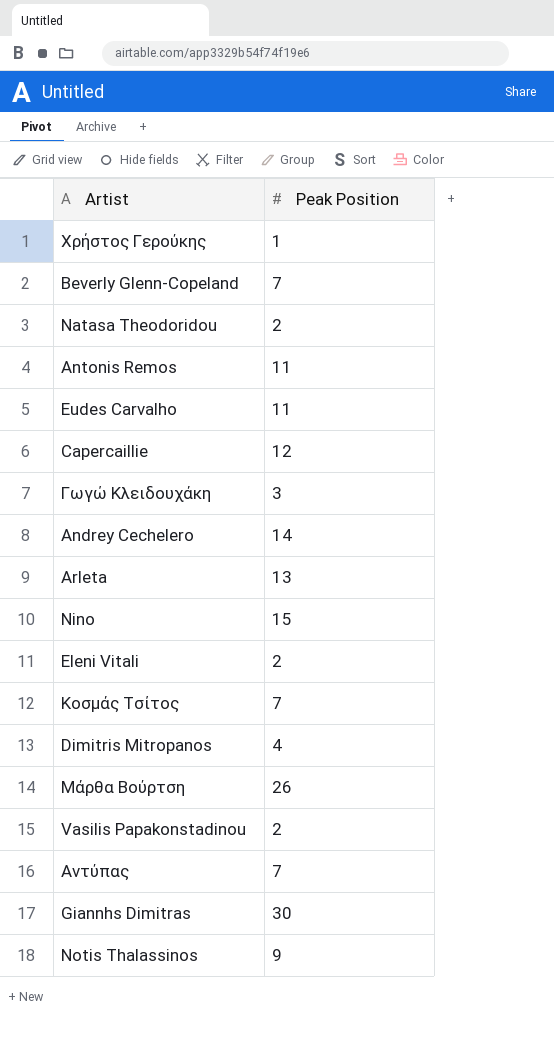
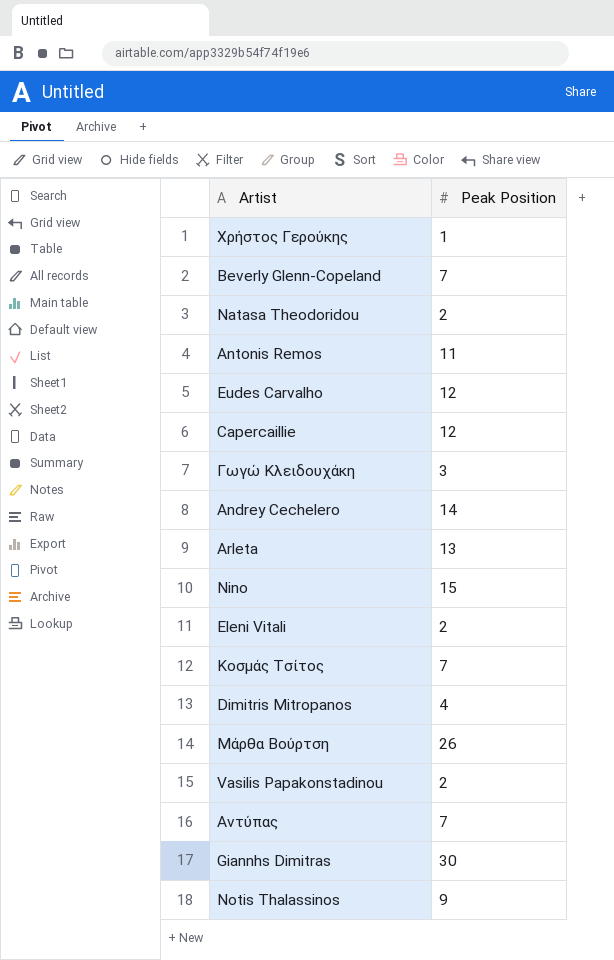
Eudes Carvalho | Peak Position: 11 -> 12

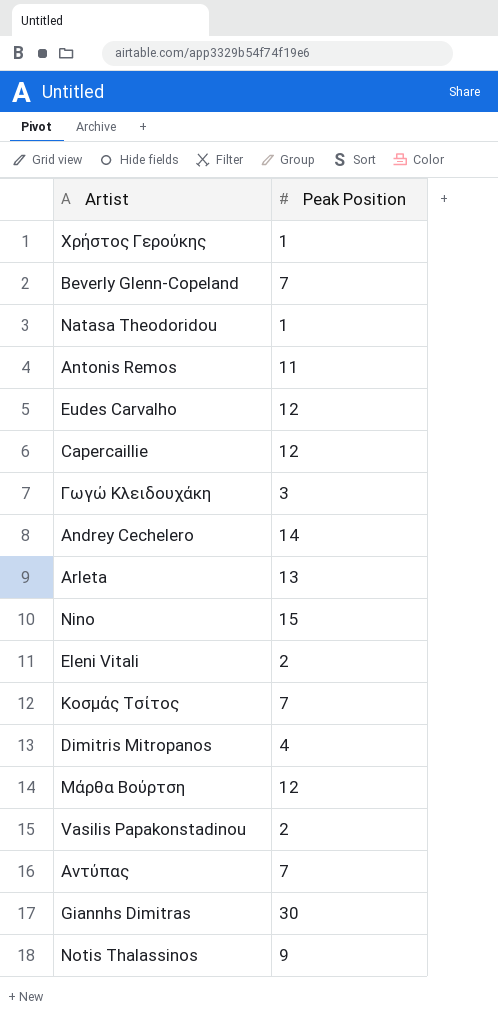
Natasa Theodoridou | Peak Position: 2 -> 1
Μάρθα Βούρτση | Peak Position: 26 -> 12

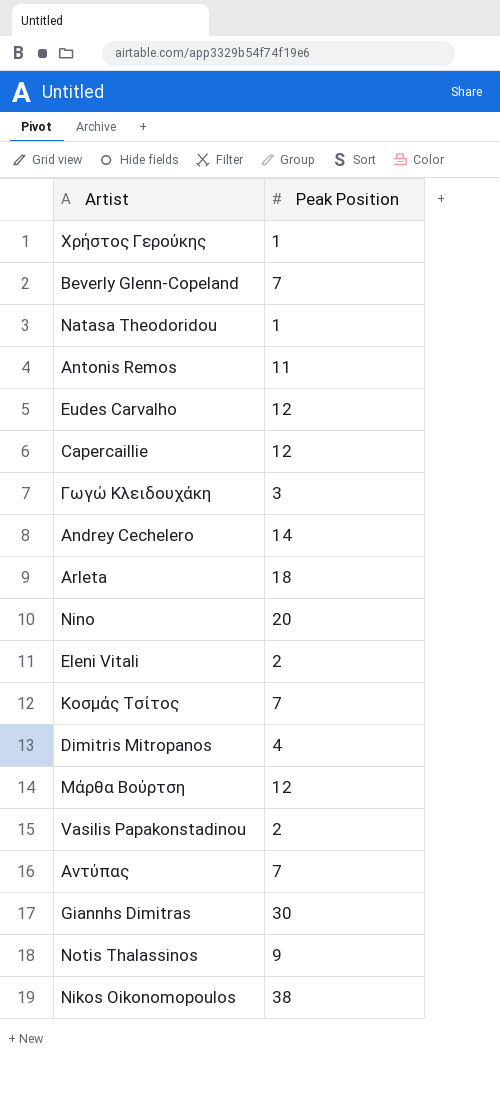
Arleta | Peak Position: 13 -> 18
Nino | Peak Position: 15 -> 20
row Nikos Oikonomopoulos: none -> 38

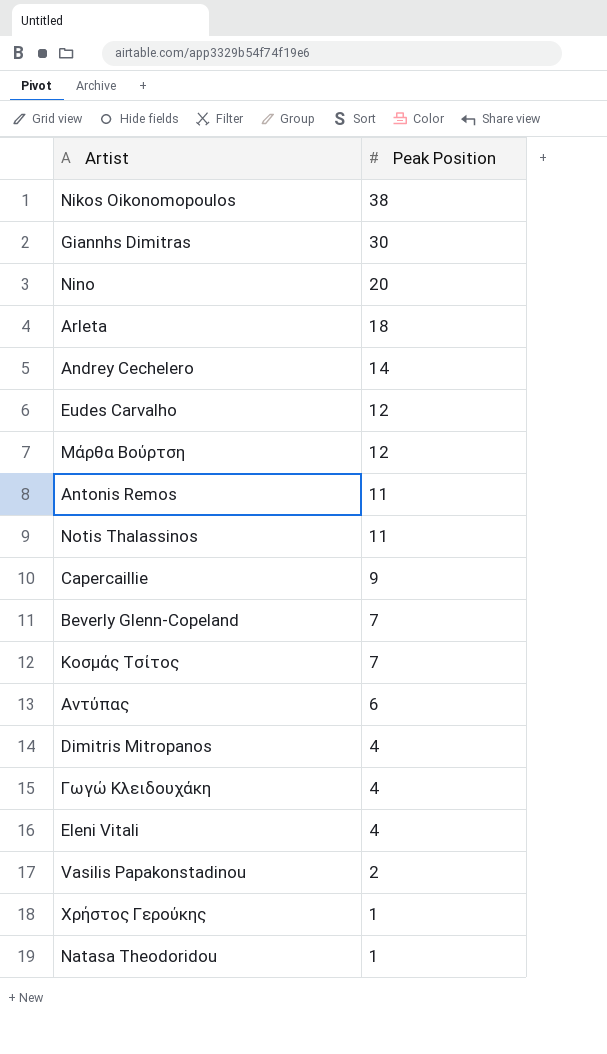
row order: none -> Peak Position descending
Notis Thalassinos | Peak Position: 9 -> 11
Capercaillie | Peak Position: 12 -> 9
Αντύπας | Peak Position: 7 -> 6
Γωγώ Κλειδουχάκη | Peak Position: 3 -> 4
Eleni Vitali | Peak Position: 2 -> 4

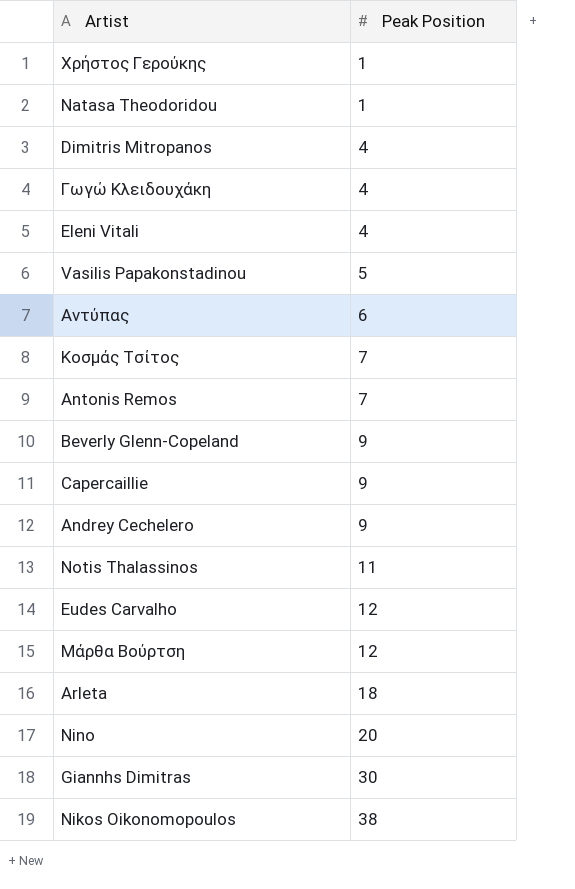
row order: Peak Position descending -> Peak Position ascending
Vasilis Papakonstadinou | Peak Position: 2 -> 5
Antonis Remos | Peak Position: 11 -> 7
Beverly Glenn-Copeland | Peak Position: 7 -> 9
Andrey Cechelero | Peak Position: 14 -> 9

